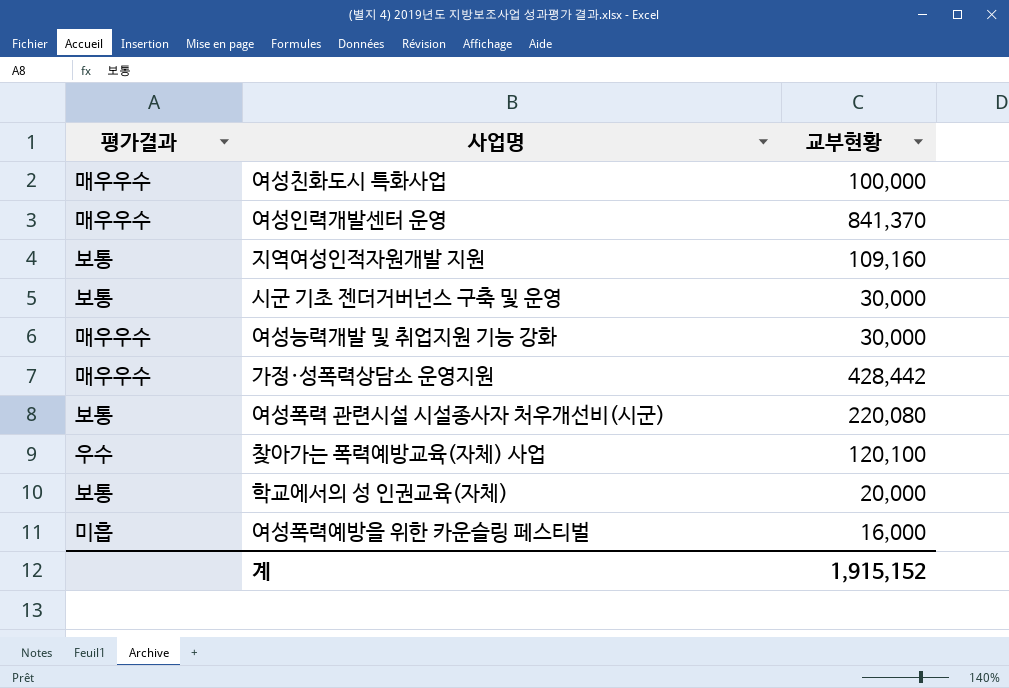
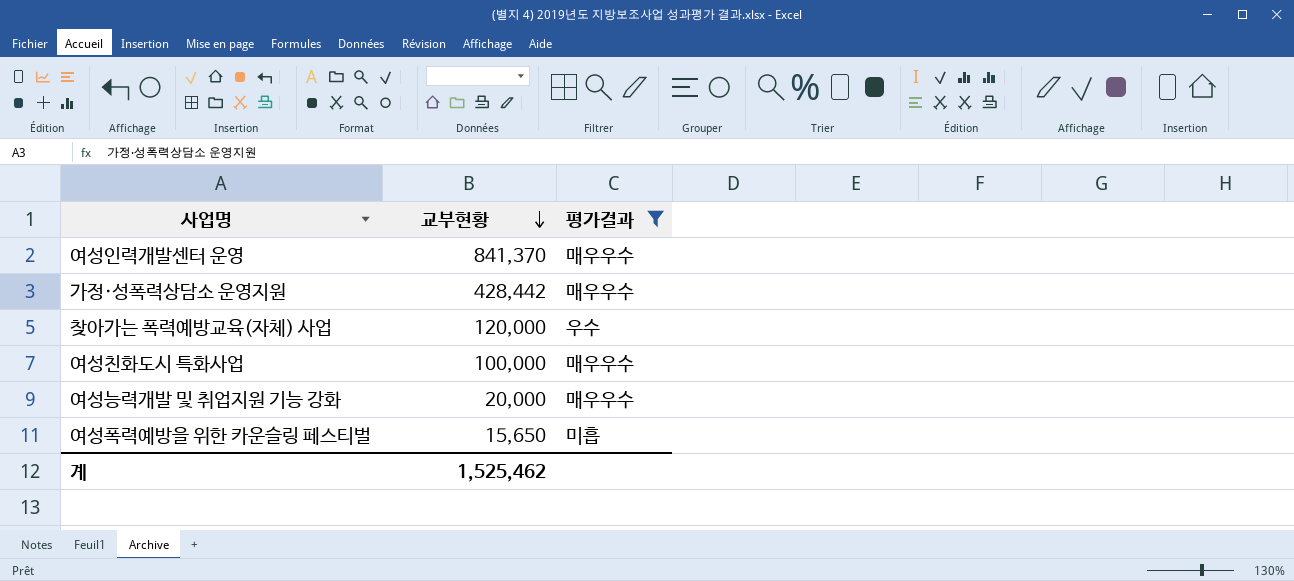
filter: none -> 평가결과 != 보통
row order: none -> 교부현황 descending
column 평가결과 | position: 1 -> 3
찾아가는 폭력예방교육(자체) 사업 | 교부현황: 120,100 -> 120,000
여성능력개발 및 취업지원 기능 강화 | 교부현황: 30,000 -> 20,000
여성폭력예방을 위한 카운슬링 페스티벌 | 교부현황: 16,000 -> 15,650
계 | 교부현황: 1,915,152 -> 1,525,462

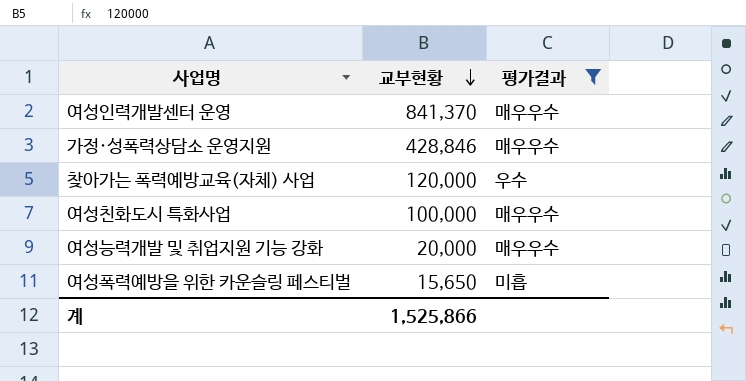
가정·성폭력상담소 운영지원 | 교부현황: 428,442 -> 428,846
계 | 교부현황: 1,525,462 -> 1,525,866

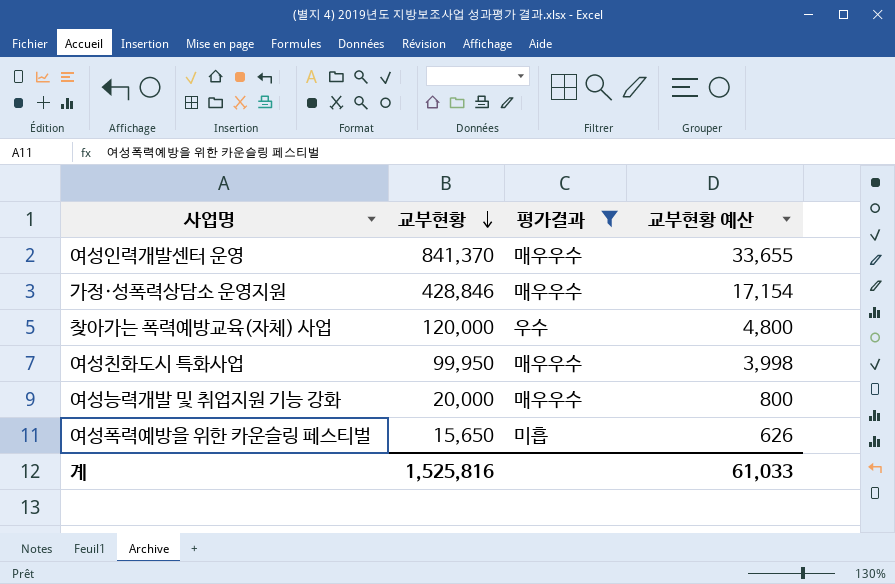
column 교부현황 예산 | formula: none -> [교부현황] * 0.04
여성친화도시 특화사업 | 교부현황: 100,000 -> 99,950
계 | 교부현황: 1,525,866 -> 1,525,816

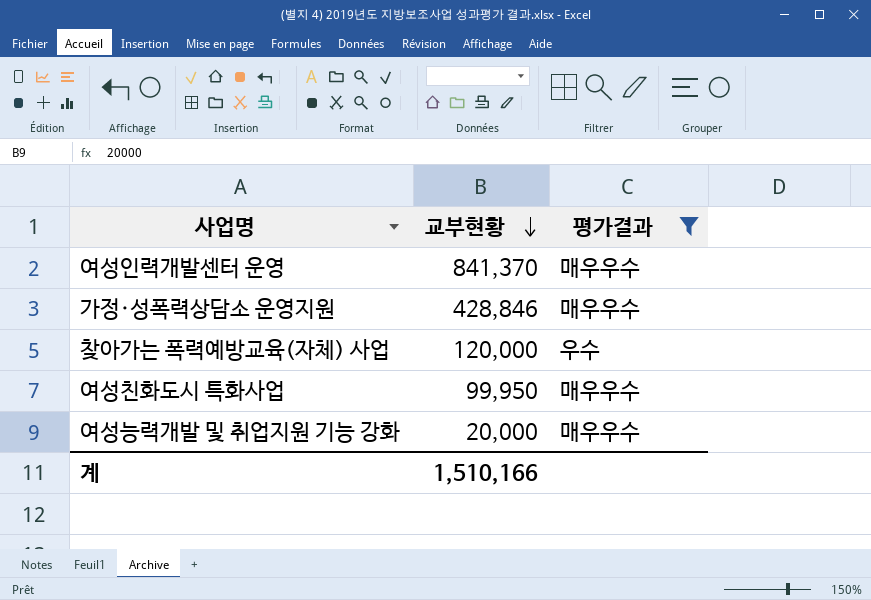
column 교부현황 예산 | formula: [교부현황] * 0.04 -> none
row 여성폭력예방을 위한 카운슬링 페스티벌: 15,650 | 미흡 | 626 -> none
계 | 교부현황: 1,525,816 -> 1,510,166

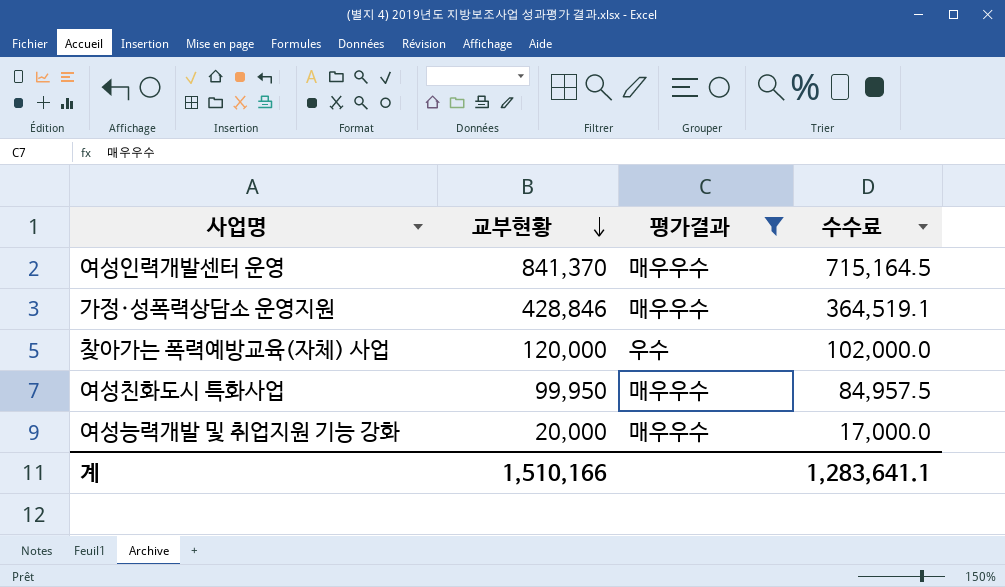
column 수수료 | formula: none -> [교부현황] * 0.85

